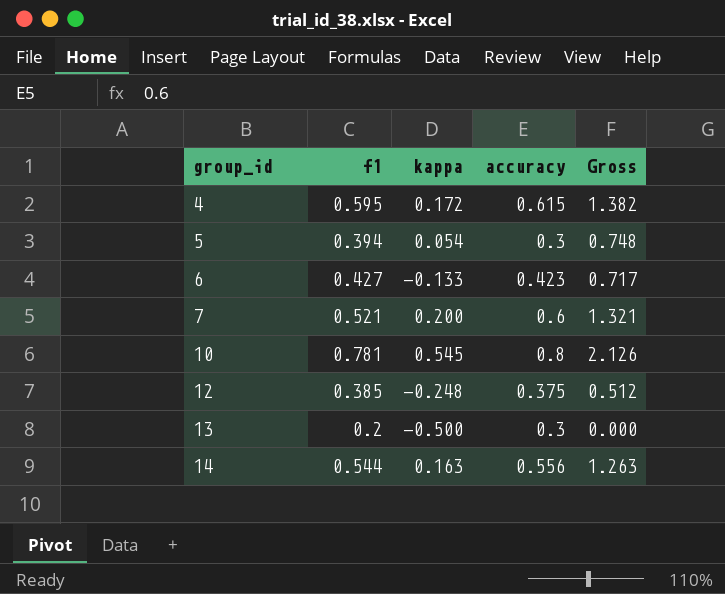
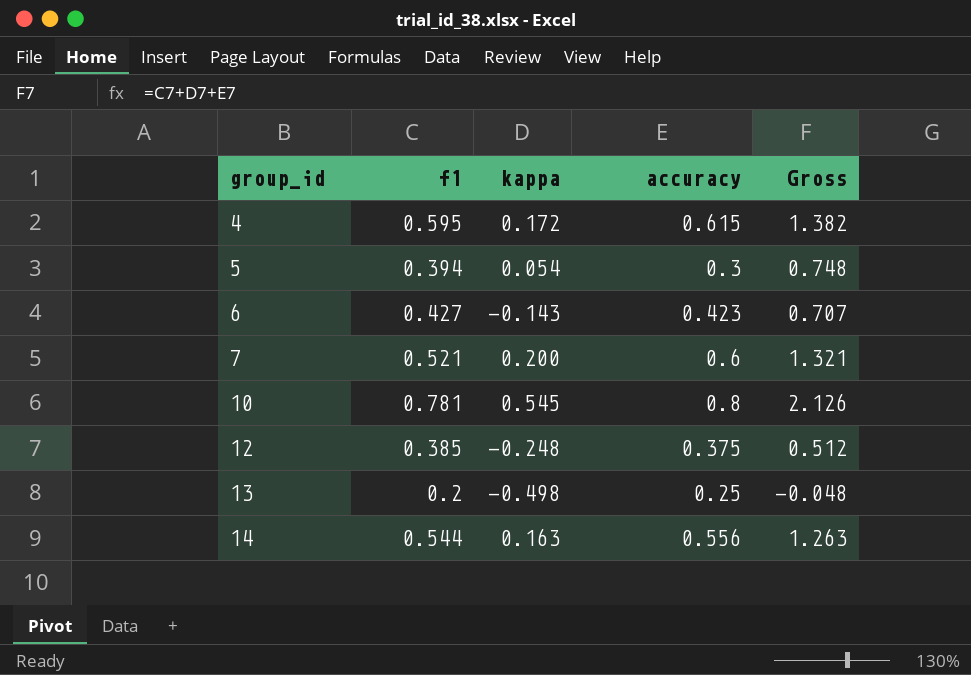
6 | kappa: -0.133 -> -0.143
6 | Gross: 0.717 -> 0.707
13 | kappa: -0.500 -> -0.498
13 | accuracy: 0.3 -> 0.25
13 | Gross: 0.000 -> -0.048

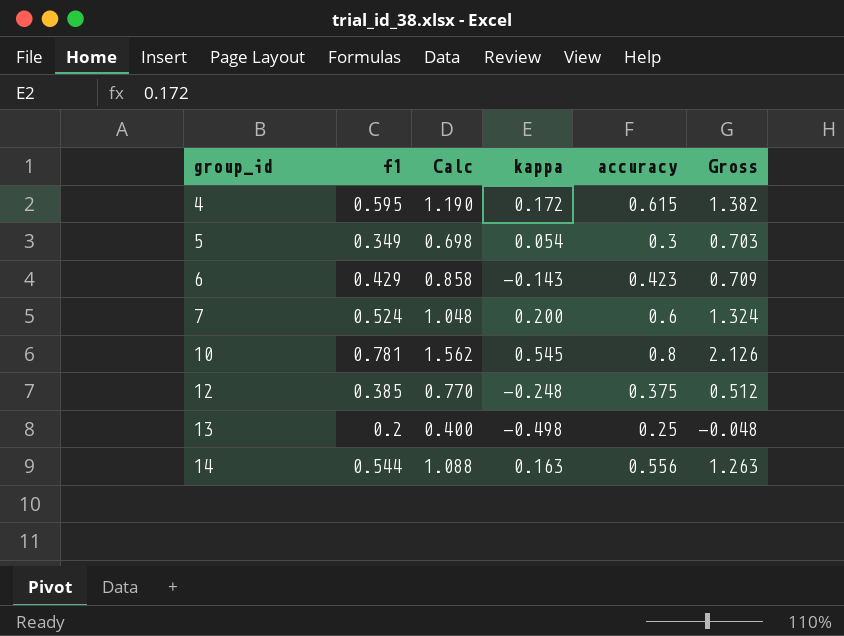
column Calc | formula: none -> [f1] * 2
5 | f1: 0.394 -> 0.349
5 | Gross: 0.748 -> 0.703
6 | f1: 0.427 -> 0.429
6 | Gross: 0.707 -> 0.709
7 | f1: 0.521 -> 0.524
7 | Gross: 1.321 -> 1.324

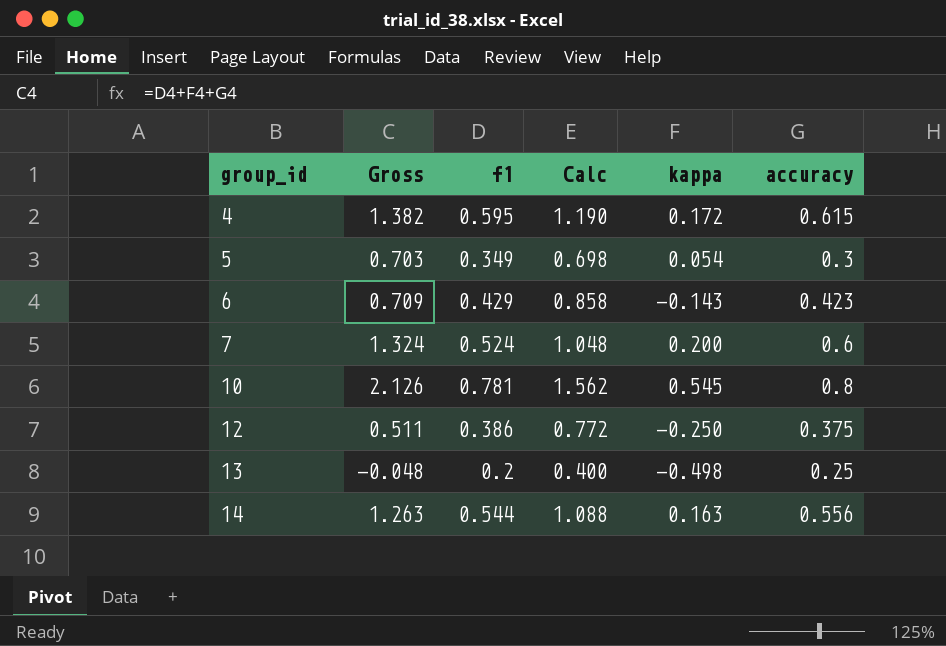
column Gross | position: 6 -> 2
12 | Gross: 0.512 -> 0.511
12 | f1: 0.385 -> 0.386
12 | Calc: 0.770 -> 0.772
12 | kappa: -0.248 -> -0.250

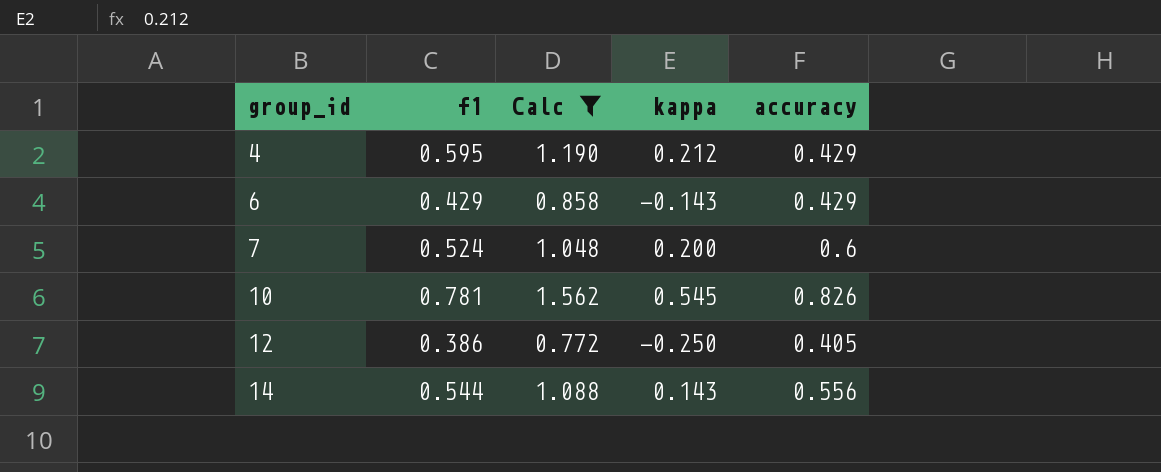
filter: none -> Calc >= 0.772
column Gross | formula: [f1] + [kappa] + [accuracy] -> none
4 | kappa: 0.172 -> 0.212
4 | accuracy: 0.615 -> 0.429
6 | accuracy: 0.423 -> 0.429
10 | accuracy: 0.8 -> 0.826
12 | accuracy: 0.375 -> 0.405
14 | kappa: 0.163 -> 0.143

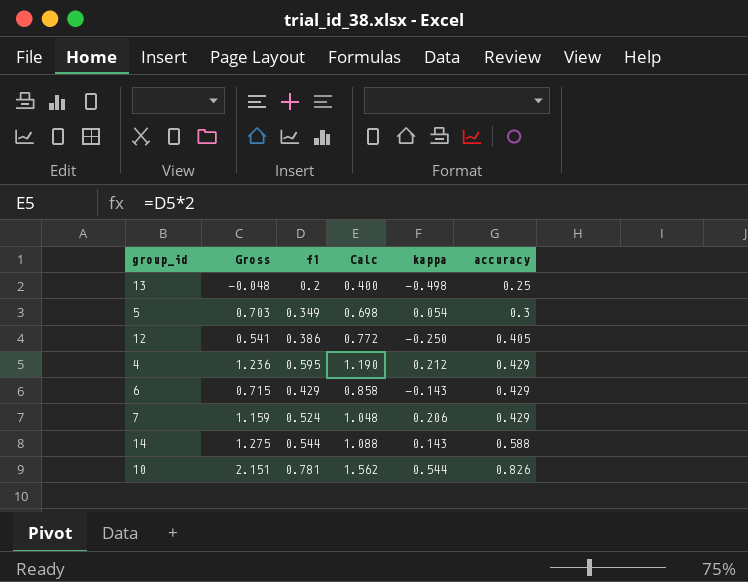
filter: Calc >= 0.772 -> none
row order: group_id ascending -> accuracy ascending
column Gross | formula: none -> [f1] + [kappa] + [accuracy]
7 | kappa: 0.200 -> 0.206
7 | accuracy: 0.6 -> 0.429
14 | accuracy: 0.556 -> 0.588
10 | kappa: 0.545 -> 0.544

